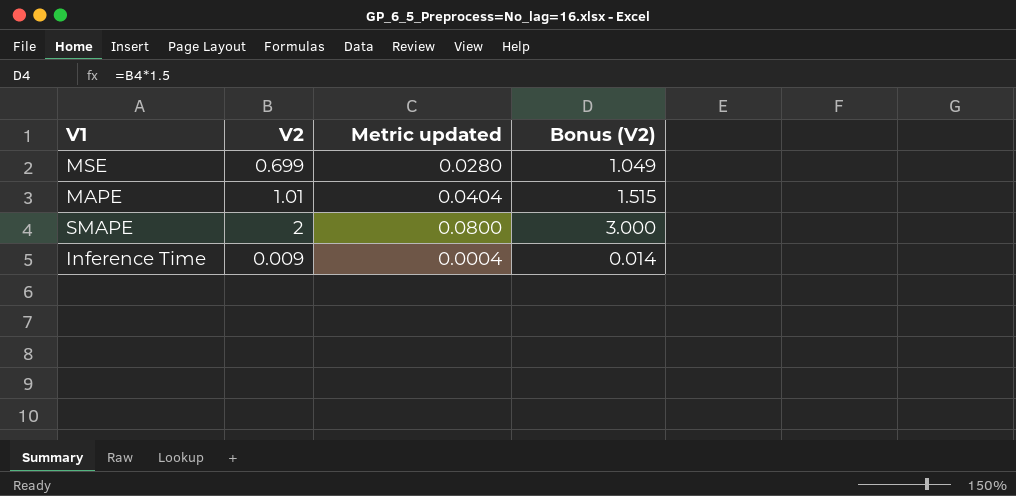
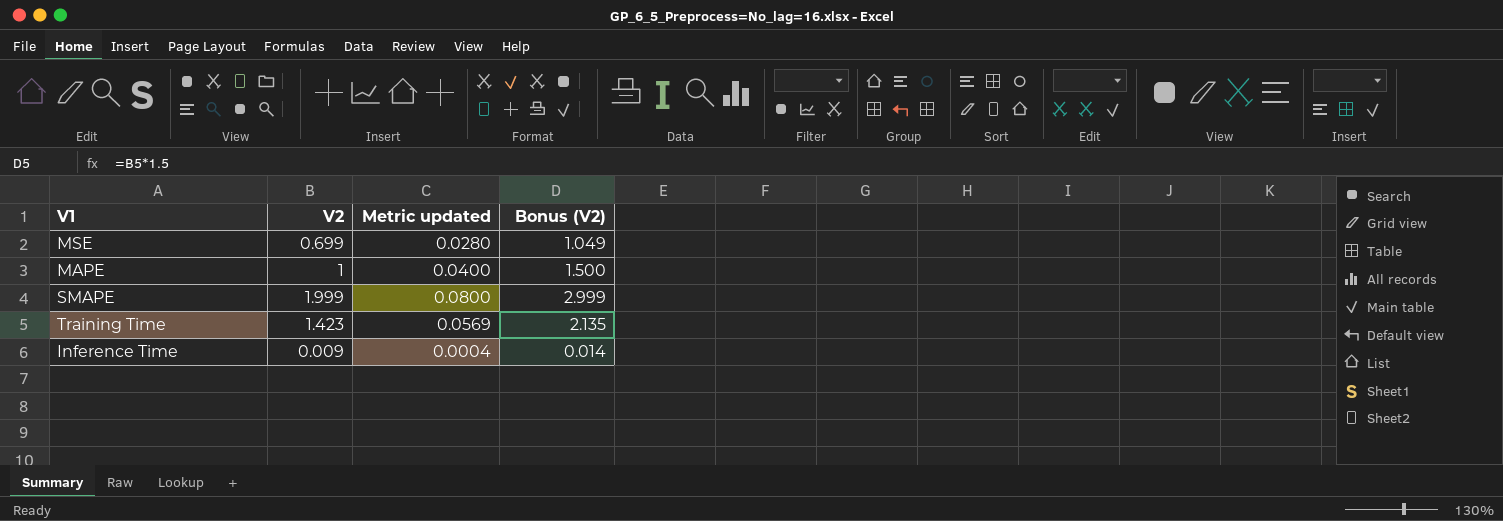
MAPE | V2: 1.01 -> 1
MAPE | Metric updated: 0.0404 -> 0.0400
MAPE | Bonus (V2): 1.515 -> 1.500
SMAPE | V2: 2 -> 1.999
SMAPE | Bonus (V2): 3.000 -> 2.999
row Training Time: none -> 1.423 | 0.0569 | 2.135

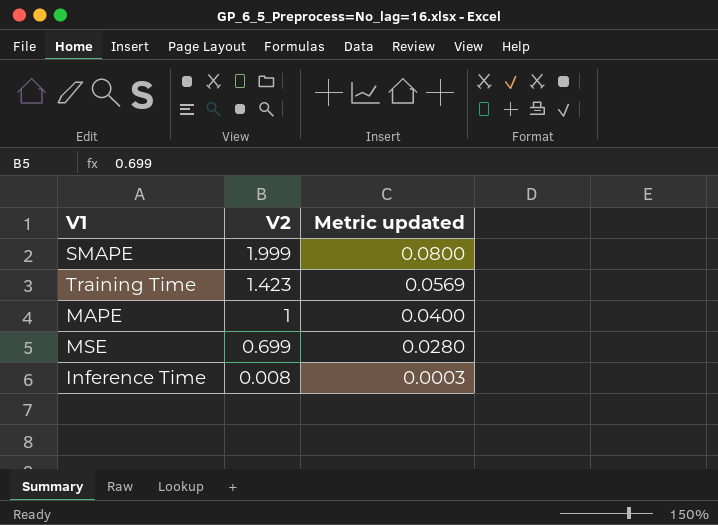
row order: none -> V2 descending
column Bonus (V2) | formula: [V2] * 1.5 -> none
Inference Time | V2: 0.009 -> 0.008
Inference Time | Metric updated: 0.0004 -> 0.0003

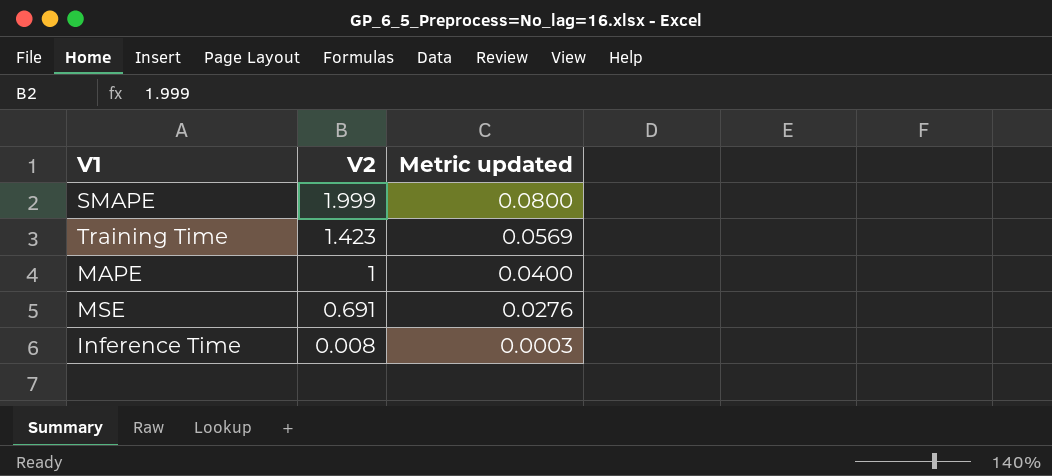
MSE | V2: 0.699 -> 0.691
MSE | Metric updated: 0.0280 -> 0.0276

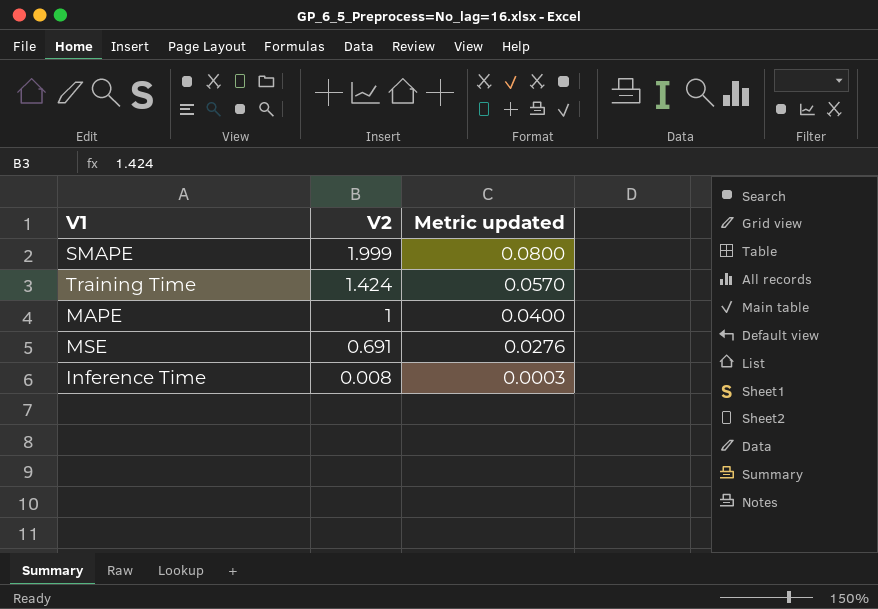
Training Time | V2: 1.423 -> 1.424
Training Time | Metric updated: 0.0569 -> 0.0570

